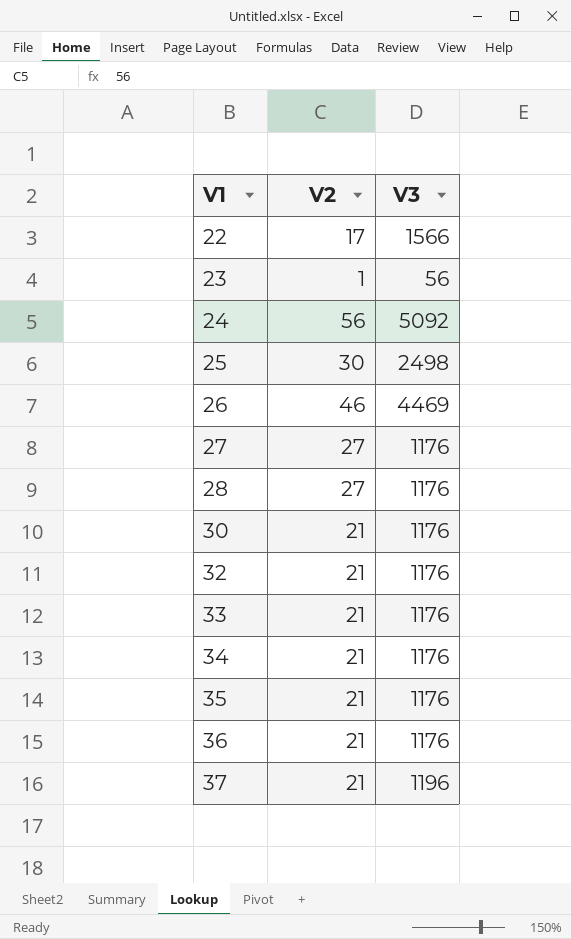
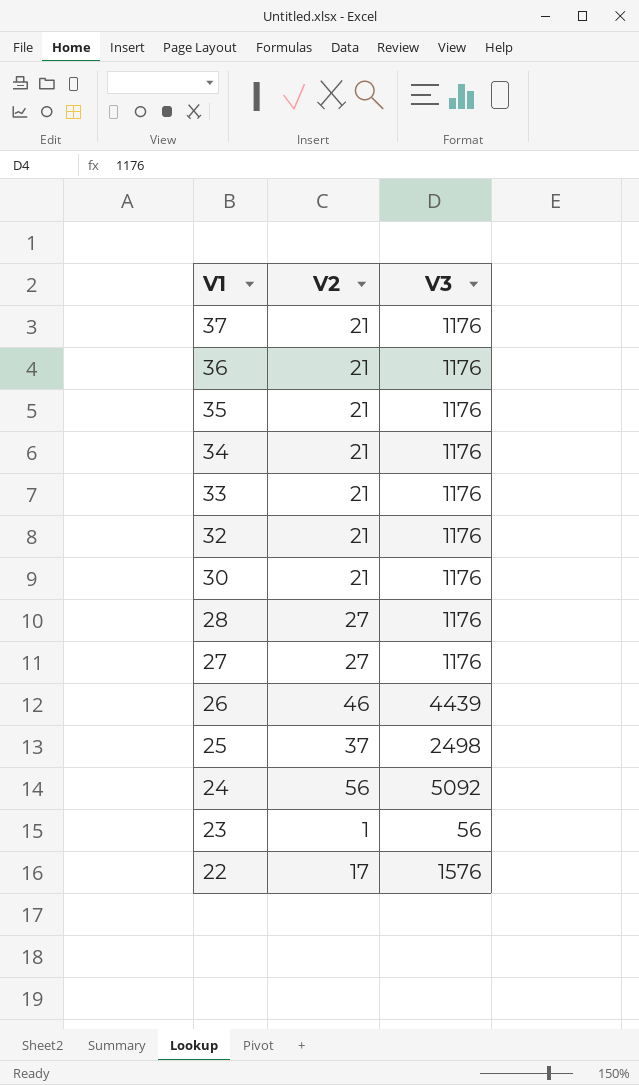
row order: V1 ascending -> V1 descending
37 | V3: 1196 -> 1176
26 | V3: 4469 -> 4439
25 | V2: 30 -> 37
22 | V3: 1566 -> 1576

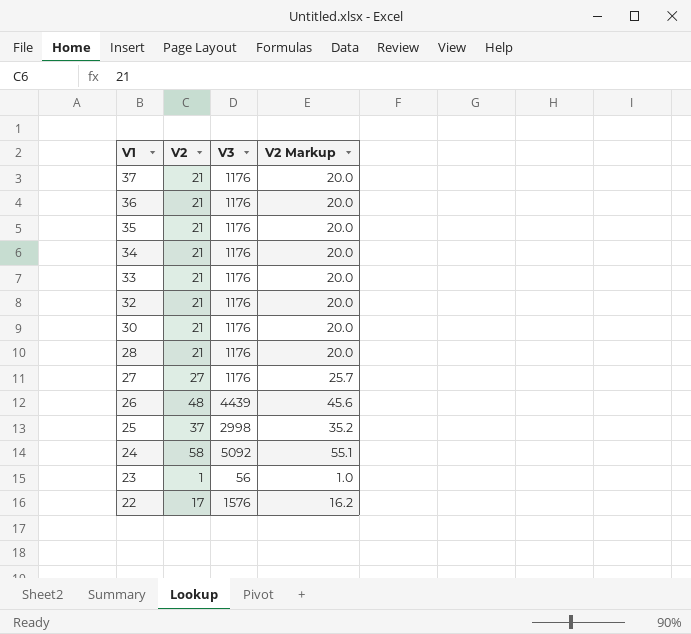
column V2 Markup | formula: none -> [V2] * 0.95
28 | V2: 27 -> 21
26 | V2: 46 -> 48
25 | V3: 2498 -> 2998
24 | V2: 56 -> 58

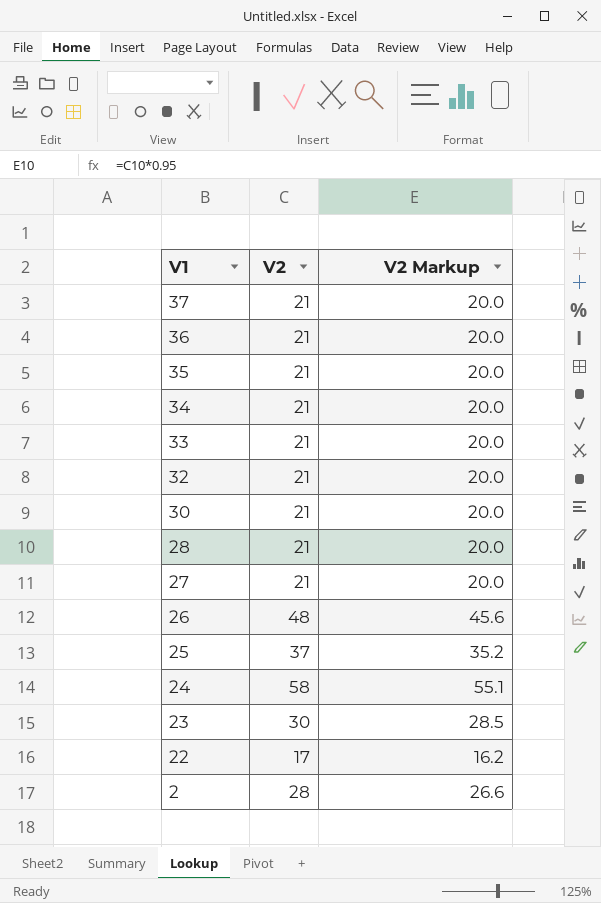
column V3 | position: 3 -> none
27 | V2: 27 -> 21
27 | V2 Markup: 25.7 -> 20.0
23 | V2: 1 -> 30
23 | V2 Markup: 1.0 -> 28.5
row 2: none -> 28 | 26.6

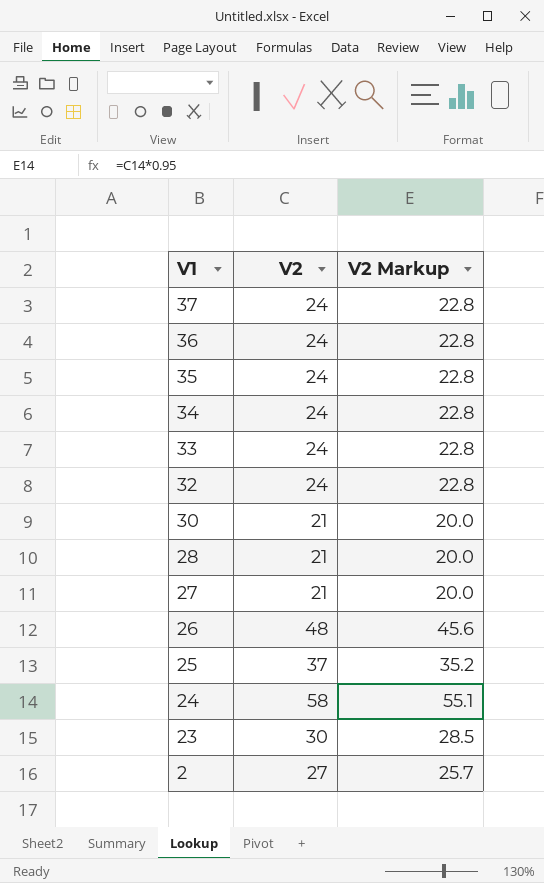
row 22: 17 | 16.2 -> none
37 | V2: 21 -> 24
37 | V2 Markup: 20.0 -> 22.8
36 | V2: 21 -> 24
36 | V2 Markup: 20.0 -> 22.8
35 | V2: 21 -> 24
35 | V2 Markup: 20.0 -> 22.8
34 | V2: 21 -> 24
34 | V2 Markup: 20.0 -> 22.8
33 | V2: 21 -> 24
33 | V2 Markup: 20.0 -> 22.8
32 | V2: 21 -> 24
32 | V2 Markup: 20.0 -> 22.8
2 | V2: 28 -> 27
2 | V2 Markup: 26.6 -> 25.7

